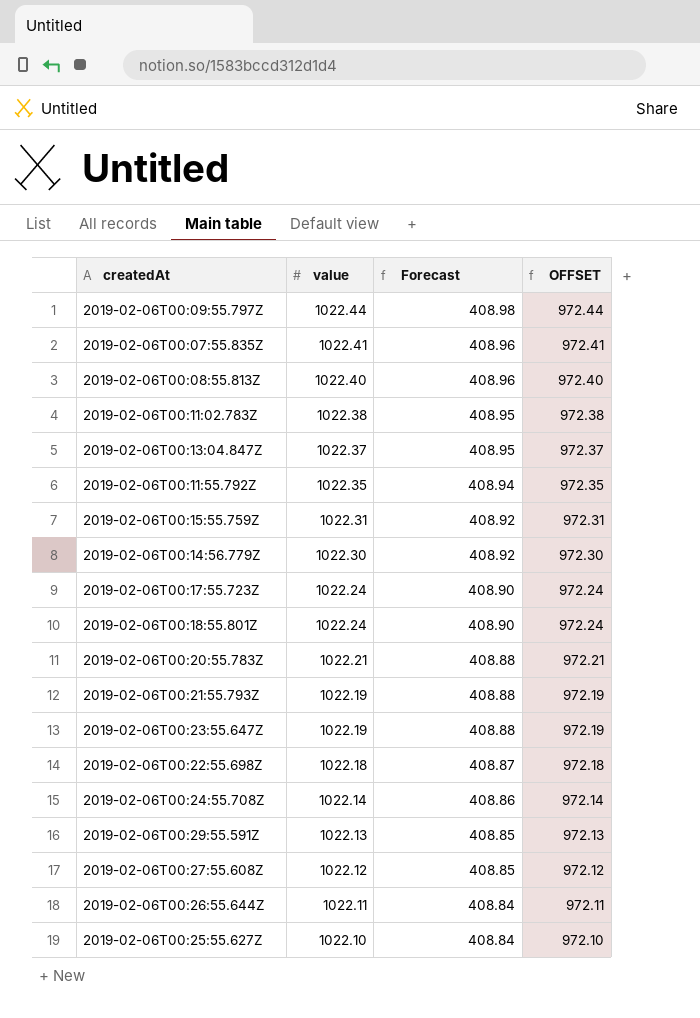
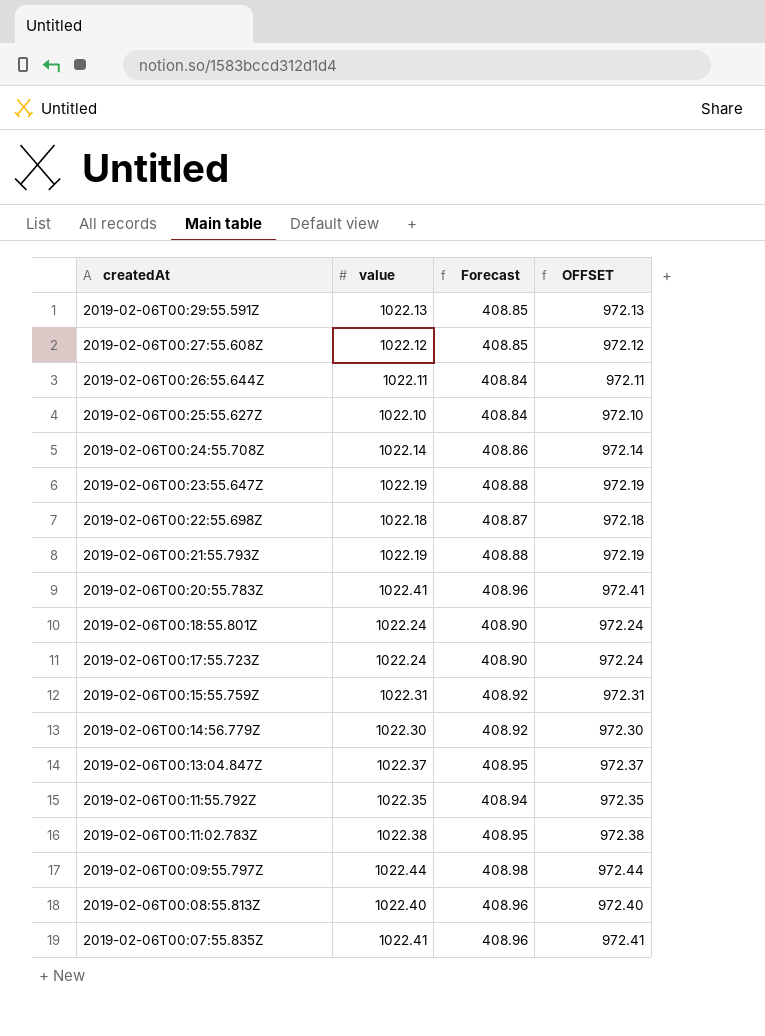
row order: value descending -> createdAt descending
2019-02-06T00:20:55.783Z | value: 1022.21 -> 1022.41
2019-02-06T00:20:55.783Z | Forecast: 408.88 -> 408.96
2019-02-06T00:20:55.783Z | OFFSET: 972.21 -> 972.41

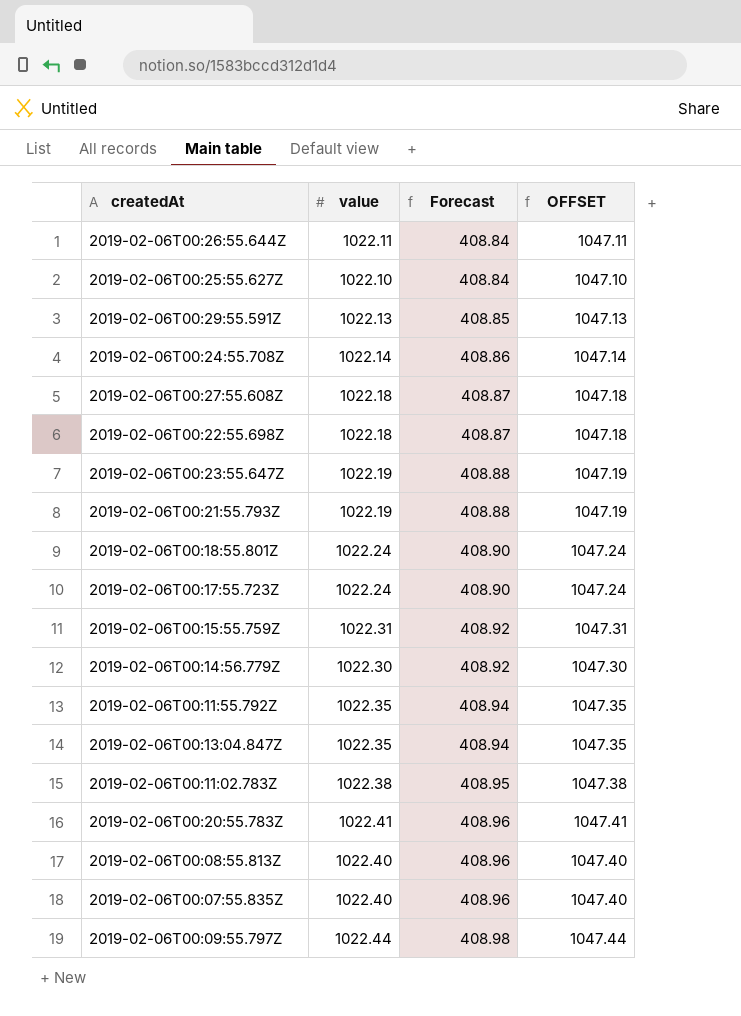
row order: createdAt descending -> Forecast ascending
column OFFSET | formula: [value] - 50 -> [value] + 25
2019-02-06T00:27:55.608Z | value: 1022.12 -> 1022.18
2019-02-06T00:27:55.608Z | Forecast: 408.85 -> 408.87
2019-02-06T00:13:04.847Z | value: 1022.37 -> 1022.35
2019-02-06T00:13:04.847Z | Forecast: 408.95 -> 408.94
2019-02-06T00:07:55.835Z | value: 1022.41 -> 1022.40

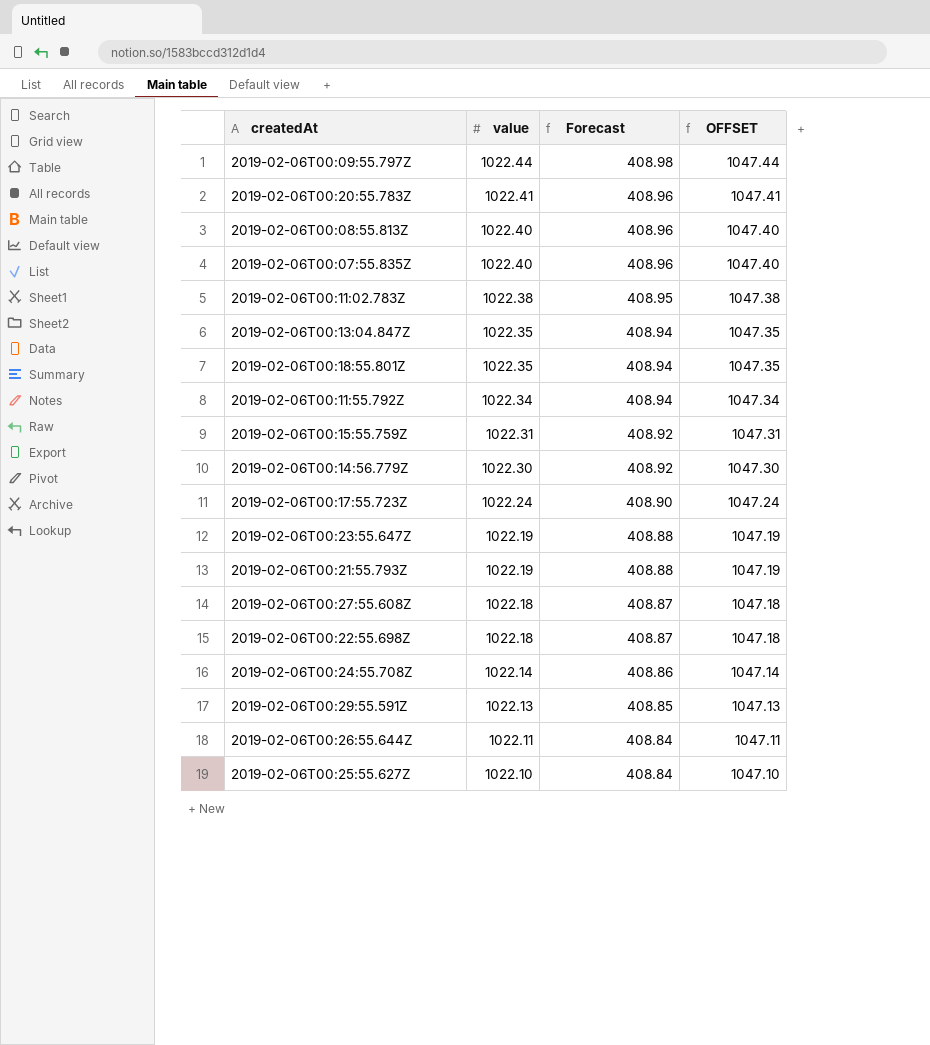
row order: Forecast ascending -> value descending
2019-02-06T00:18:55.801Z | value: 1022.24 -> 1022.35
2019-02-06T00:18:55.801Z | Forecast: 408.90 -> 408.94
2019-02-06T00:18:55.801Z | OFFSET: 1047.24 -> 1047.35
2019-02-06T00:11:55.792Z | value: 1022.35 -> 1022.34
2019-02-06T00:11:55.792Z | OFFSET: 1047.35 -> 1047.34

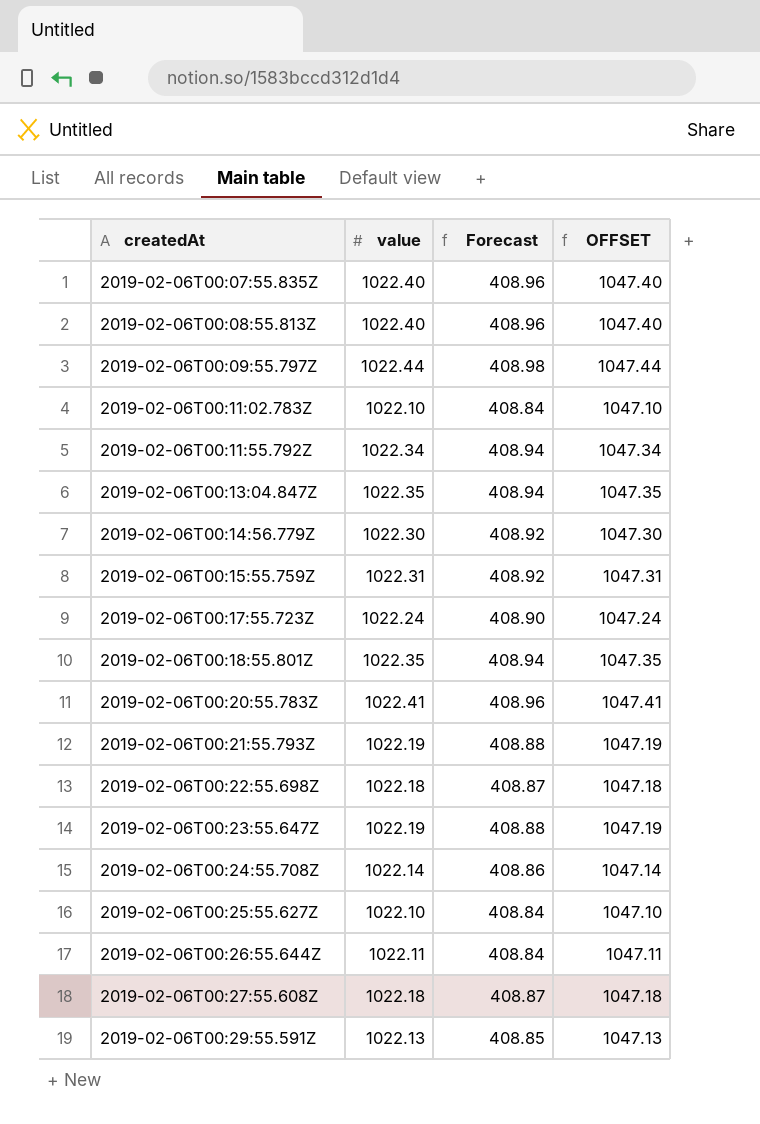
row order: value descending -> createdAt ascending
2019-02-06T00:11:02.783Z | value: 1022.38 -> 1022.10
2019-02-06T00:11:02.783Z | Forecast: 408.95 -> 408.84
2019-02-06T00:11:02.783Z | OFFSET: 1047.38 -> 1047.10

